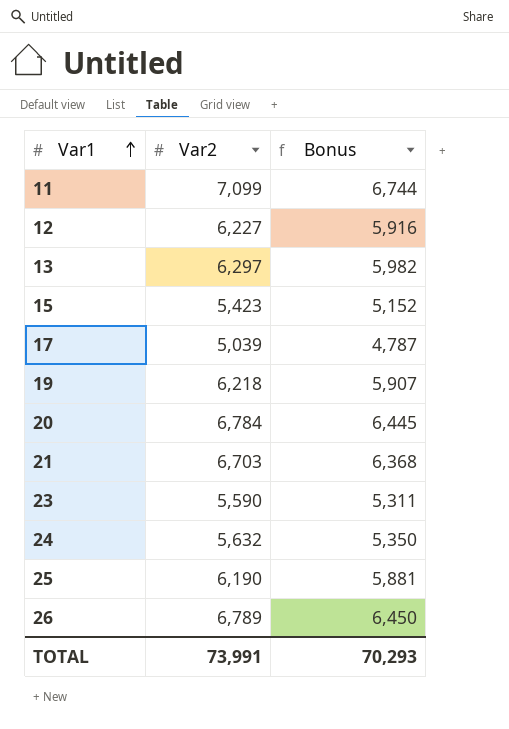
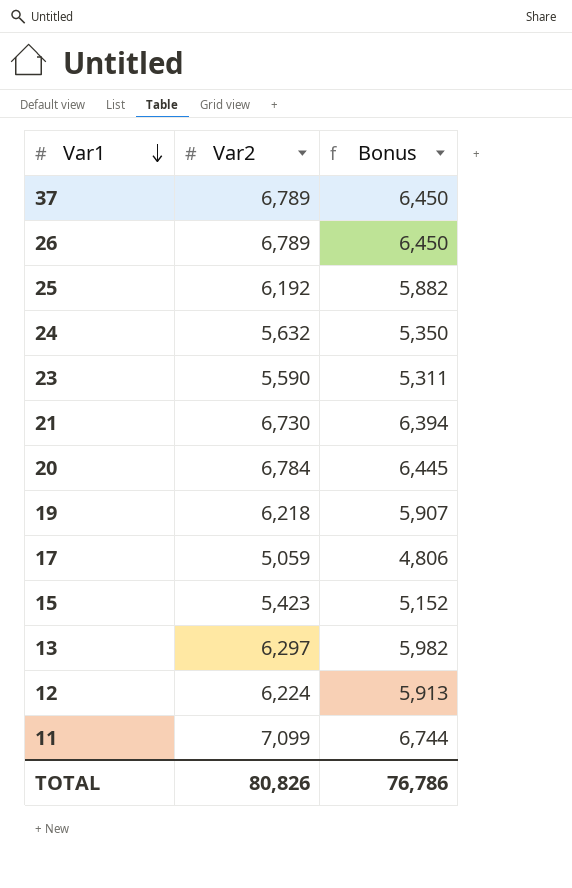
row order: Var1 ascending -> Var1 descending
row 37: none -> 6,789 | 6,450
25 | Var2: 6,190 -> 6,192
25 | Bonus: 5,881 -> 5,882
21 | Var2: 6,703 -> 6,730
21 | Bonus: 6,368 -> 6,394
17 | Var2: 5,039 -> 5,059
17 | Bonus: 4,787 -> 4,806
12 | Var2: 6,227 -> 6,224
12 | Bonus: 5,916 -> 5,913
TOTAL | Var2: 73,991 -> 80,826
TOTAL | Bonus: 70,293 -> 76,786

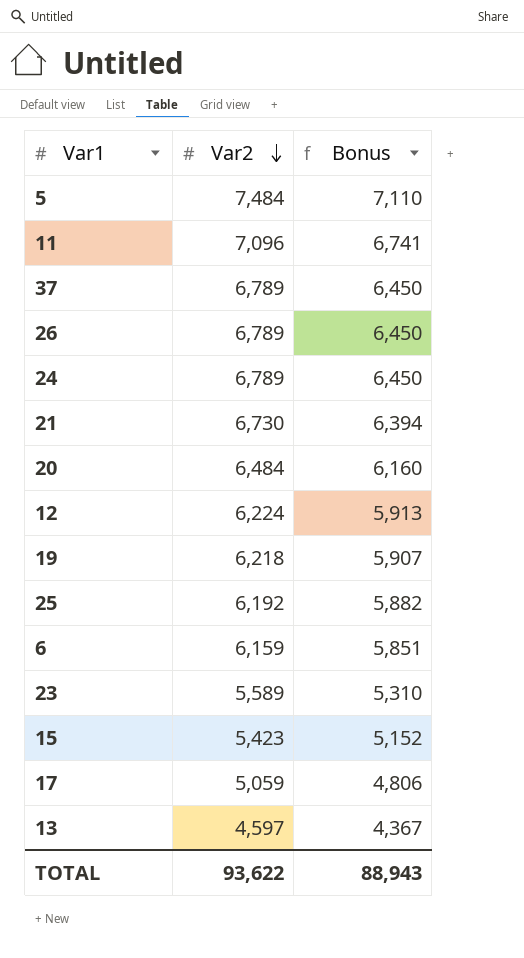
row order: Var1 descending -> Var2 descending
row 5: none -> 7,484 | 7,110
11 | Var2: 7,099 -> 7,096
11 | Bonus: 6,744 -> 6,741
24 | Var2: 5,632 -> 6,789
24 | Bonus: 5,350 -> 6,450
20 | Var2: 6,784 -> 6,484
20 | Bonus: 6,445 -> 6,160
row 6: none -> 6,159 | 5,851
23 | Var2: 5,590 -> 5,589
23 | Bonus: 5,311 -> 5,310
13 | Var2: 6,297 -> 4,597
13 | Bonus: 5,982 -> 4,367
TOTAL | Var2: 80,826 -> 93,622
TOTAL | Bonus: 76,786 -> 88,943

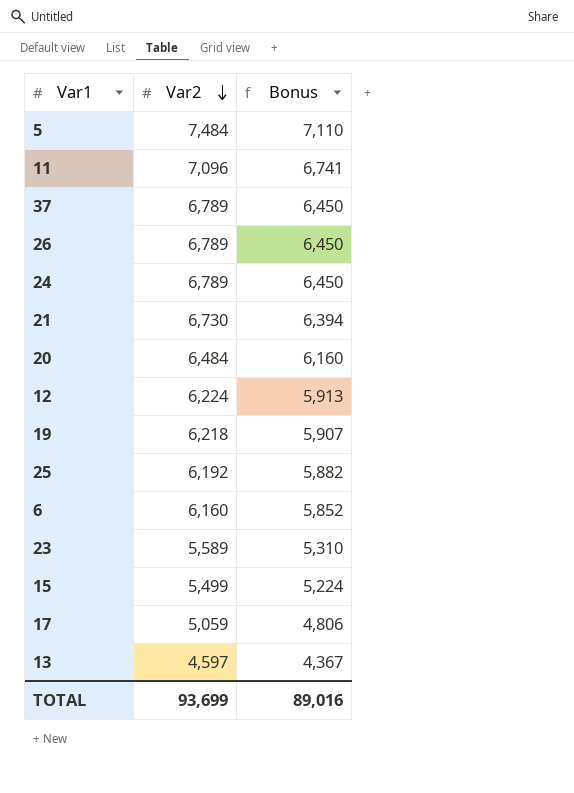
6 | Var2: 6,159 -> 6,160
6 | Bonus: 5,851 -> 5,852
15 | Var2: 5,423 -> 5,499
15 | Bonus: 5,152 -> 5,224
TOTAL | Var2: 93,622 -> 93,699
TOTAL | Bonus: 88,943 -> 89,016

